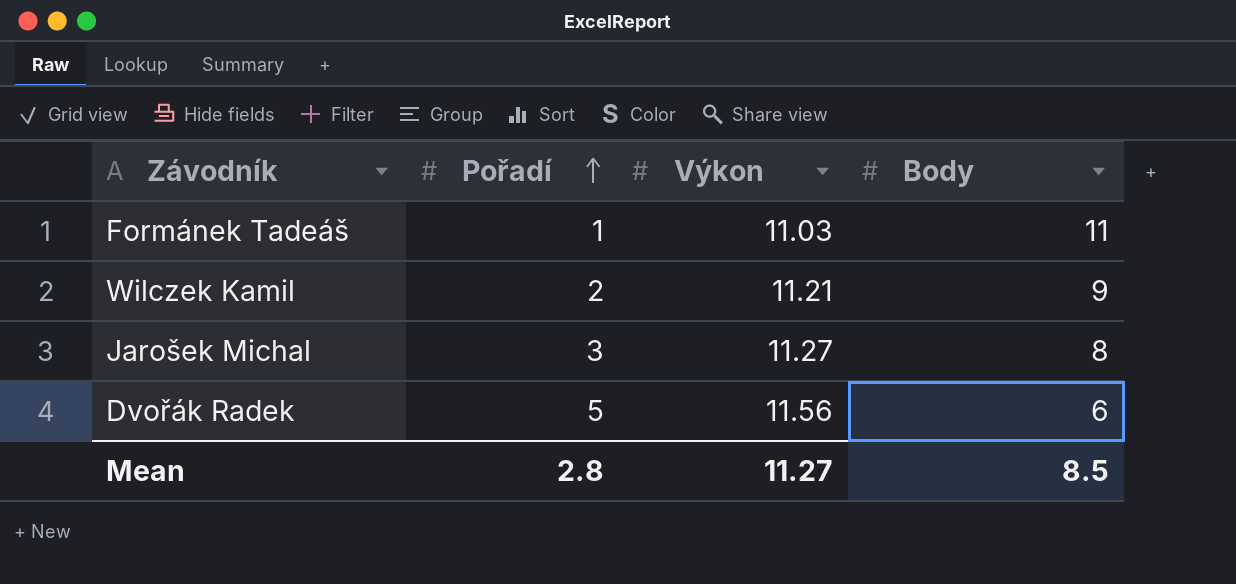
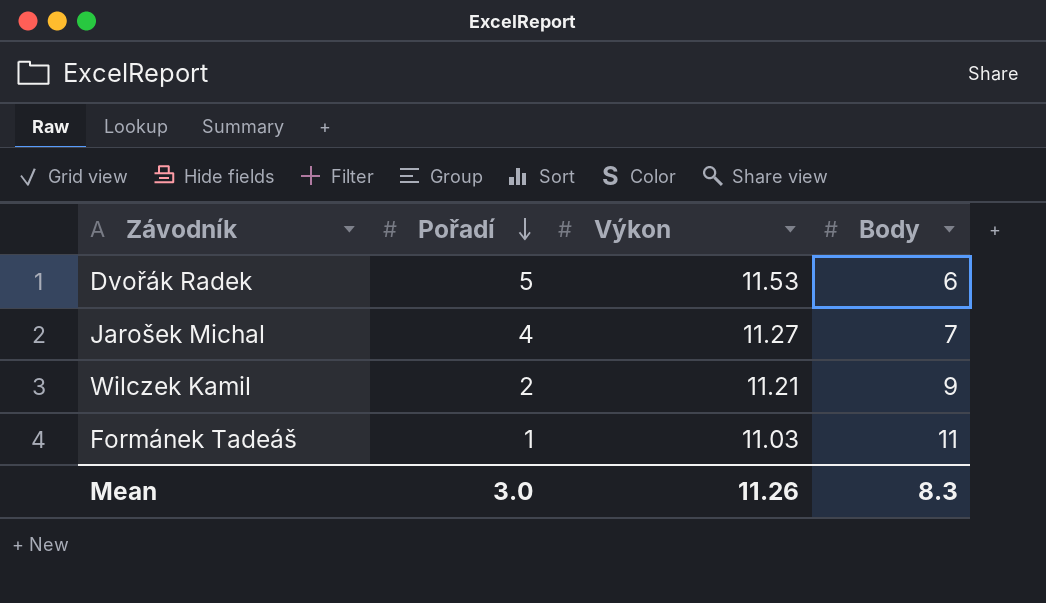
row order: Pořadí ascending -> Pořadí descending
Dvořák Radek | Výkon: 11.56 -> 11.53
Jarošek Michal | Pořadí: 3 -> 4
Jarošek Michal | Body: 8 -> 7
Mean | Pořadí: 2.8 -> 3.0
Mean | Výkon: 11.27 -> 11.26
Mean | Body: 8.5 -> 8.3

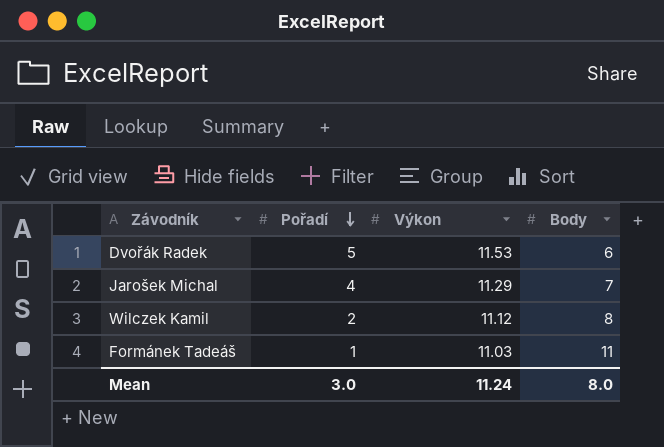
Jarošek Michal | Výkon: 11.27 -> 11.29
Wilczek Kamil | Výkon: 11.21 -> 11.12
Wilczek Kamil | Body: 9 -> 8
Mean | Výkon: 11.26 -> 11.24
Mean | Body: 8.3 -> 8.0

